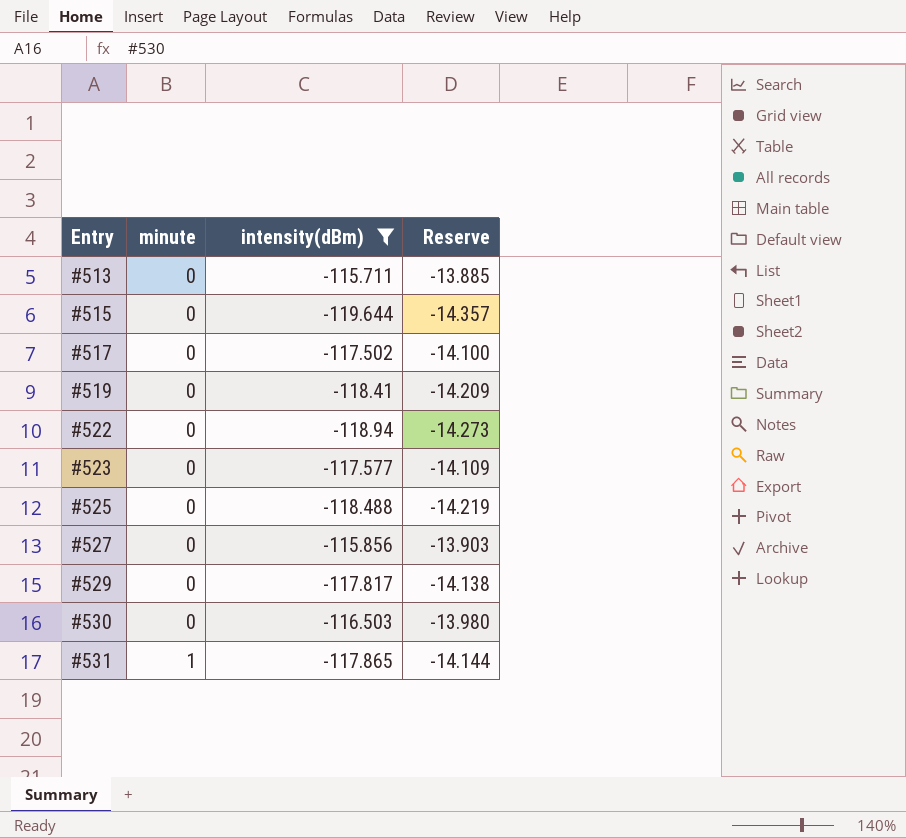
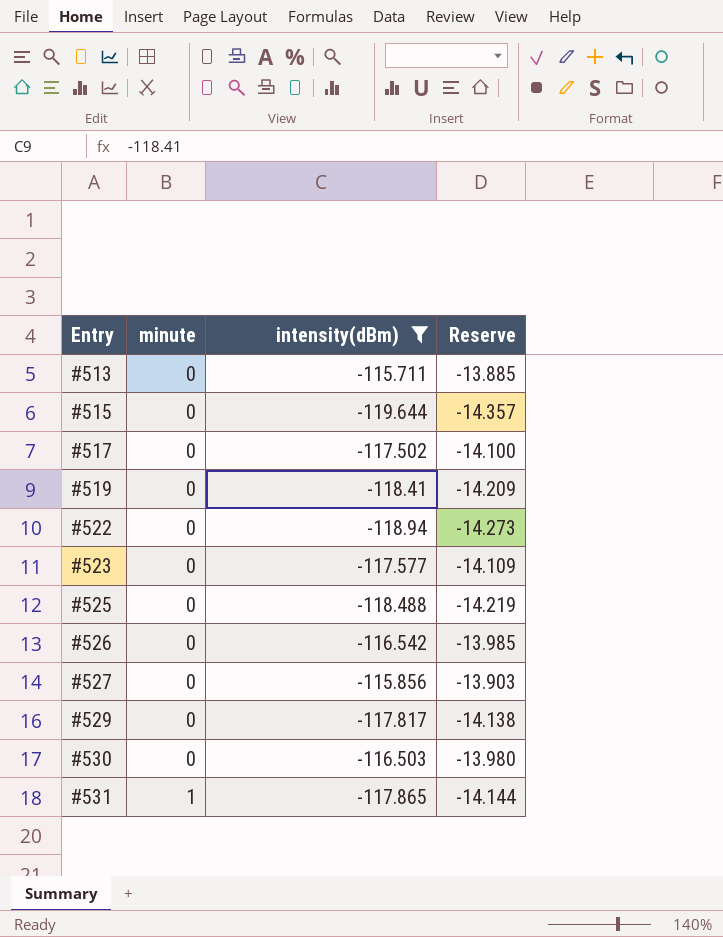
row #526: none -> 0 | -116.542 | -13.985

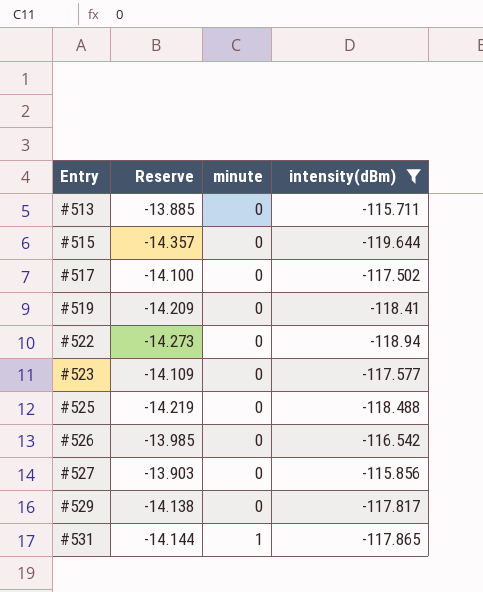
column Reserve | position: 4 -> 2
row #530: 0 | -116.503 | -13.980 -> none

